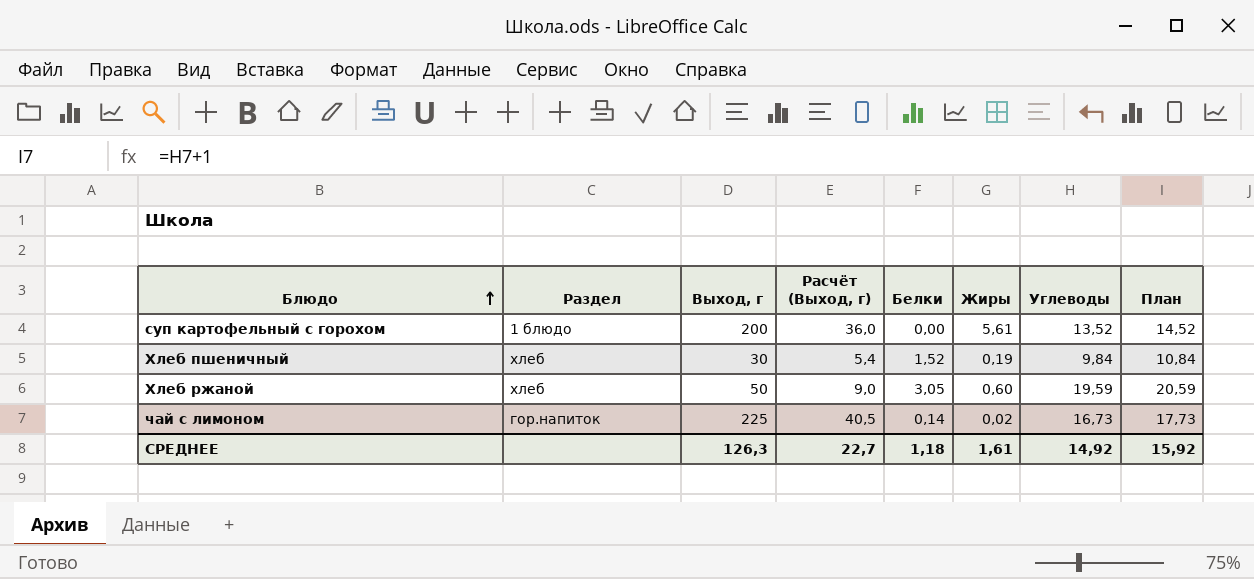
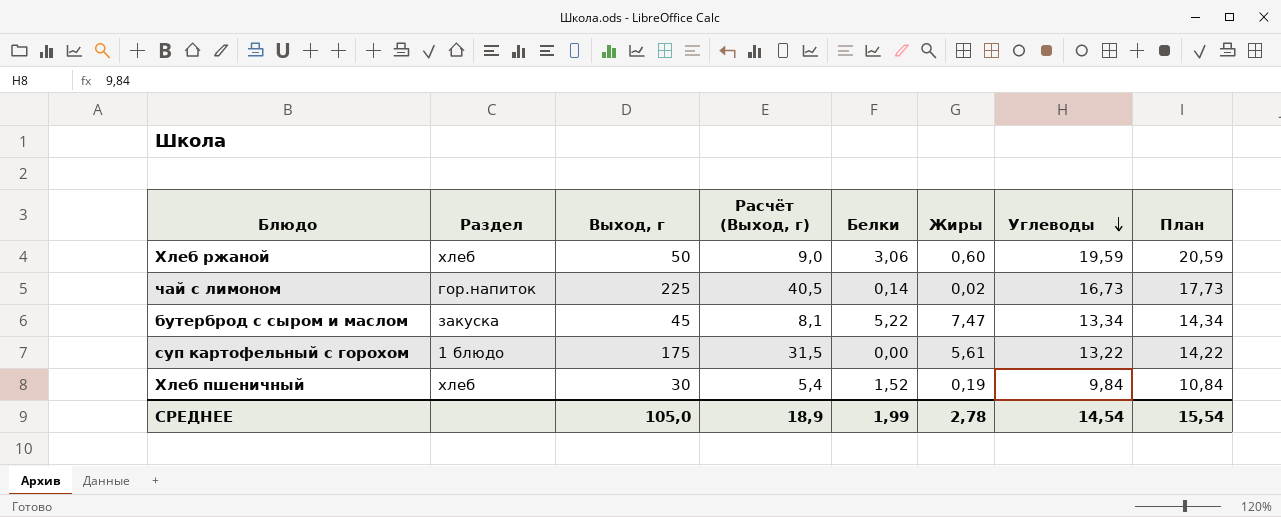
row order: Блюдо ascending -> Углеводы descending
Хлеб ржаной | Белки: 3,05 -> 3,06
row бутерброд с сыром и маслом: none -> закуска | 45 | 8,1 | 5,22 | 7,47 | 13,34 | 14,34
суп картофельный с горохом | Выход, г: 200 -> 175
суп картофельный с горохом | Расчёт (Выход, г): 36,0 -> 31,5
суп картофельный с горохом | Углеводы: 13,52 -> 13,22
суп картофельный с горохом | План: 14,52 -> 14,22
СРЕДНЕЕ | Выход, г: 126,3 -> 105,0
СРЕДНЕЕ | Расчёт (Выход, г): 22,7 -> 18,9
СРЕДНЕЕ | Белки: 1,18 -> 1,99
СРЕДНЕЕ | Жиры: 1,61 -> 2,78
СРЕДНЕЕ | Углеводы: 14,92 -> 14,54
СРЕДНЕЕ | План: 15,92 -> 15,54

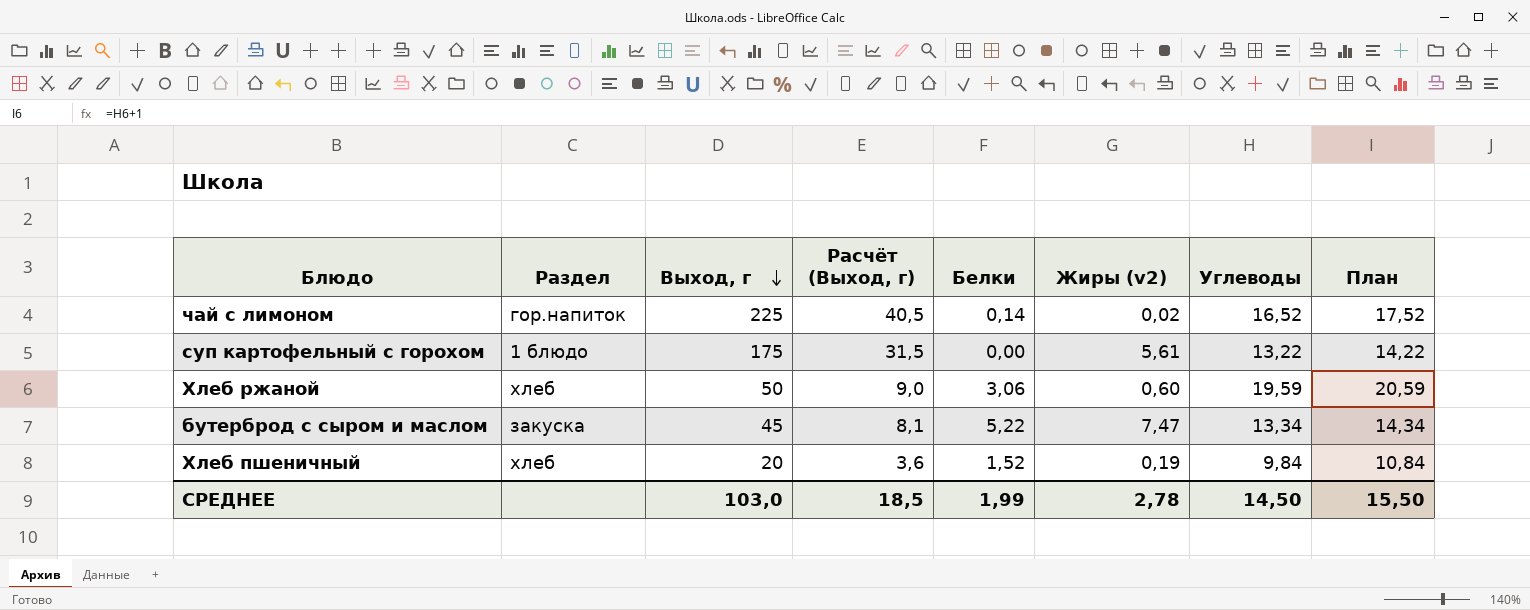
row order: Углеводы descending -> Выход, г descending
column name: Жиры -> Жиры (v2)
чай с лимоном | Углеводы: 16,73 -> 16,52
чай с лимоном | План: 17,73 -> 17,52
Хлеб пшеничный | Выход, г: 30 -> 20
Хлеб пшеничный | Расчёт (Выход, г): 5,4 -> 3,6
СРЕДНЕЕ | Выход, г: 105,0 -> 103,0
СРЕДНЕЕ | Расчёт (Выход, г): 18,9 -> 18,5
СРЕДНЕЕ | Углеводы: 14,54 -> 14,50
СРЕДНЕЕ | План: 15,54 -> 15,50

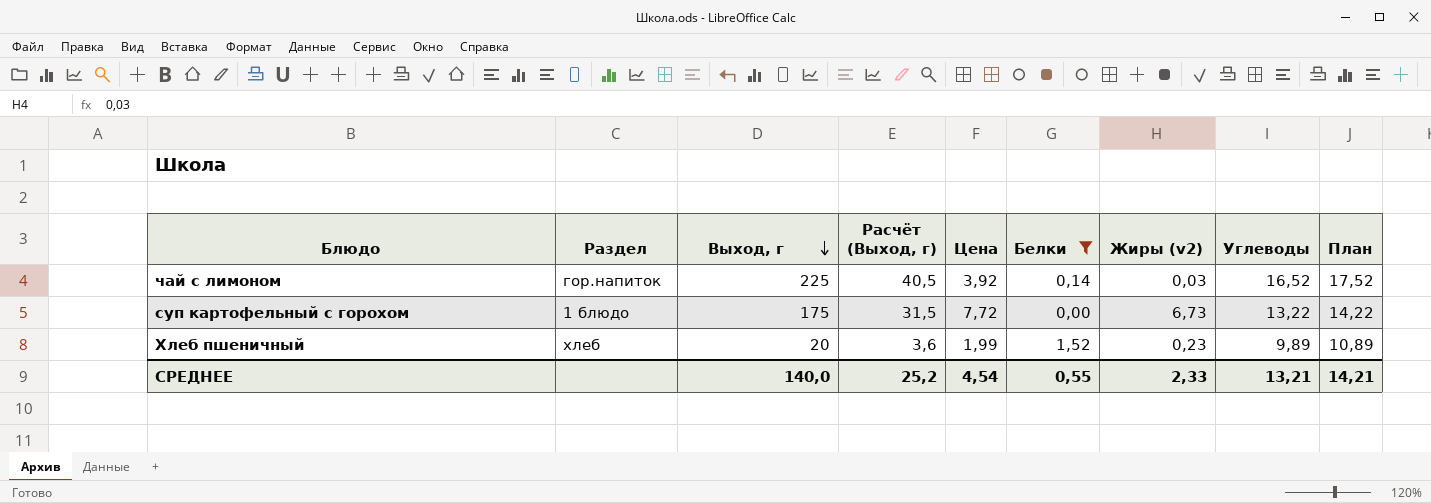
filter: none -> Белки <= 1,52
column Цена | position: none -> 5
чай с лимоном | Жиры (v2): 0,02 -> 0,03
суп картофельный с горохом | Жиры (v2): 5,61 -> 6,73
Хлеб пшеничный | Жиры (v2): 0,19 -> 0,23
Хлеб пшеничный | Углеводы: 9,84 -> 9,89
Хлеб пшеничный | План: 10,84 -> 10,89
СРЕДНЕЕ | Выход, г: 103,0 -> 140,0
СРЕДНЕЕ | Расчёт (Выход, г): 18,5 -> 25,2
СРЕДНЕЕ | Белки: 1,99 -> 0,55
СРЕДНЕЕ | Жиры (v2): 2,78 -> 2,33
СРЕДНЕЕ | Углеводы: 14,50 -> 13,21
СРЕДНЕЕ | План: 15,50 -> 14,21

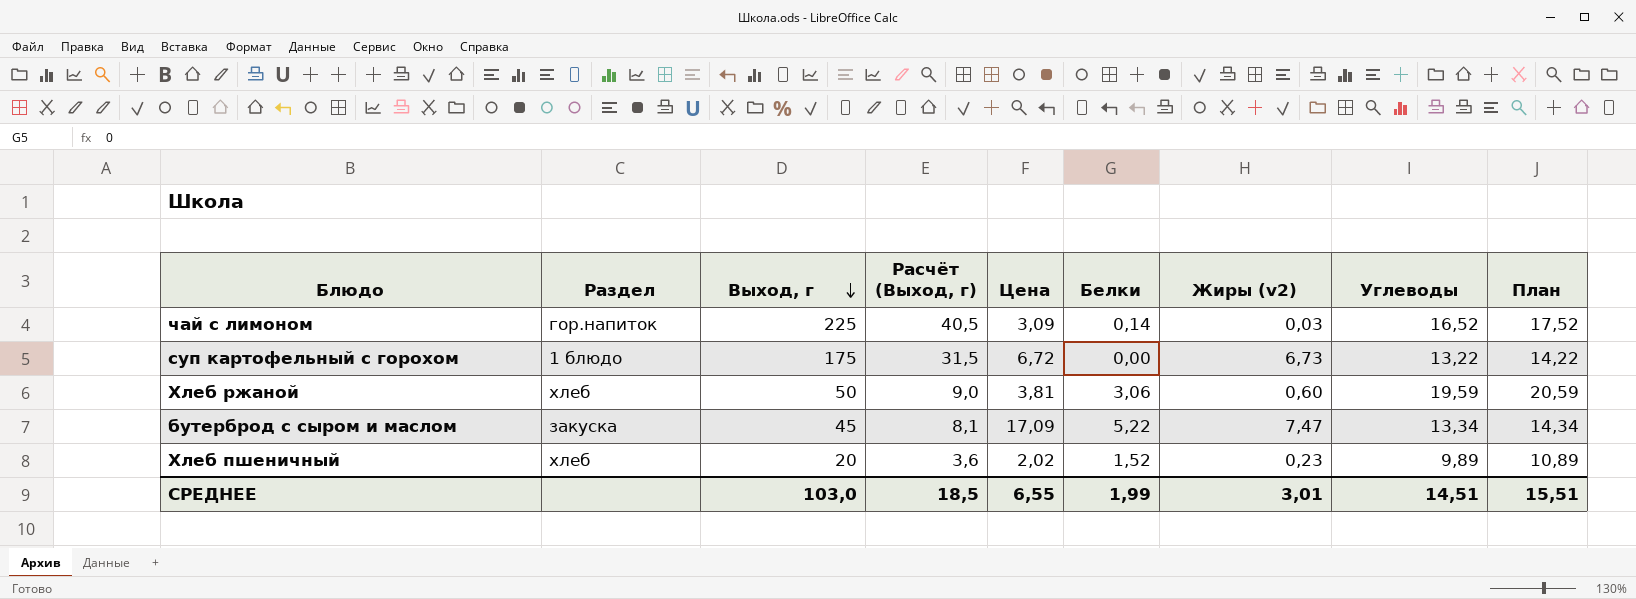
filter: Белки <= 1,52 -> none
чай с лимоном | Цена: 3,92 -> 3,09
суп картофельный с горохом | Цена: 7,72 -> 6,72
Хлеб пшеничный | Цена: 1,99 -> 2,02
СРЕДНЕЕ | Выход, г: 140,0 -> 103,0
СРЕДНЕЕ | Расчёт (Выход, г): 25,2 -> 18,5
СРЕДНЕЕ | Цена: 4,54 -> 6,55
СРЕДНЕЕ | Белки: 0,55 -> 1,99
СРЕДНЕЕ | Жиры (v2): 2,33 -> 3,01
СРЕДНЕЕ | Углеводы: 13,21 -> 14,51
СРЕДНЕЕ | План: 14,21 -> 15,51

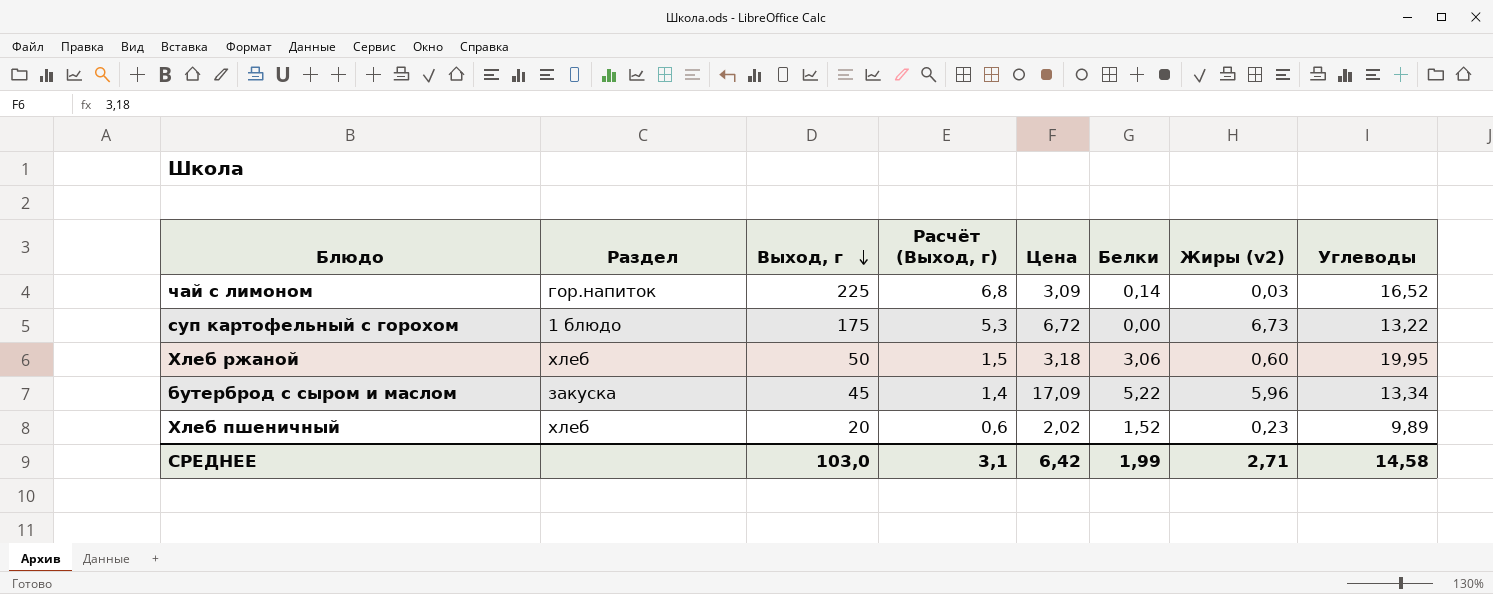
column План | formula: [Углеводы] + 1 -> none
column Расчёт (Выход, г) | formula: [Выход, г] * 0,18 -> [Выход, г] * 0,03
Хлеб ржаной | Цена: 3,81 -> 3,18
Хлеб ржаной | Углеводы: 19,59 -> 19,95
бутерброд с сыром и маслом | Жиры (v2): 7,47 -> 5,96
СРЕДНЕЕ | Расчёт (Выход, г): 18,5 -> 3,1
СРЕДНЕЕ | Цена: 6,55 -> 6,42
СРЕДНЕЕ | Жиры (v2): 3,01 -> 2,71
СРЕДНЕЕ | Углеводы: 14,51 -> 14,58

